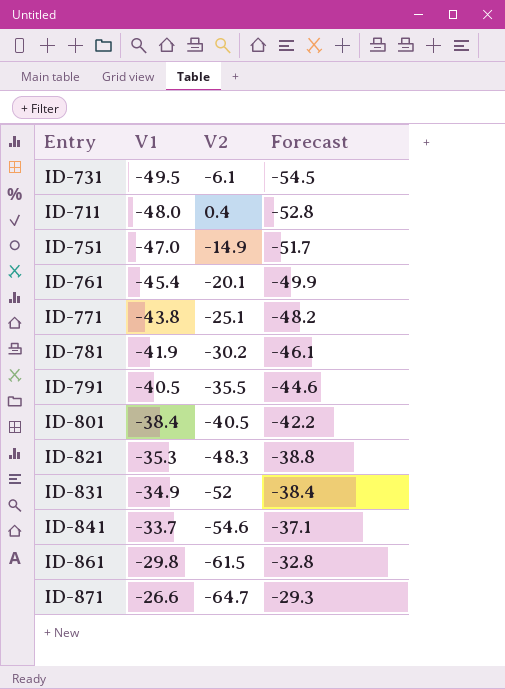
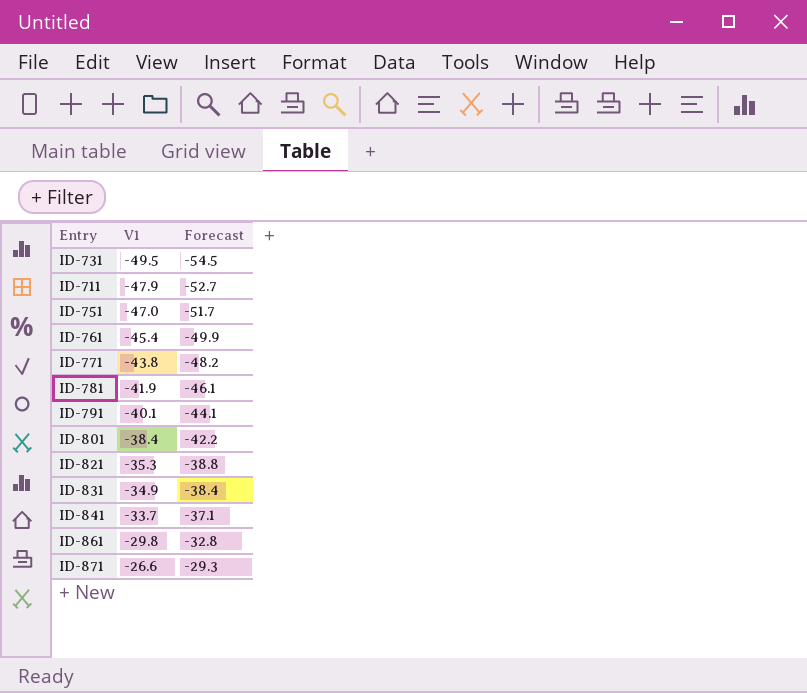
column V2 | position: 3 -> none
ID-711 | V1: -48.0 -> -47.9
ID-711 | Forecast: -52.8 -> -52.7
ID-791 | V1: -40.5 -> -40.1
ID-791 | Forecast: -44.6 -> -44.1

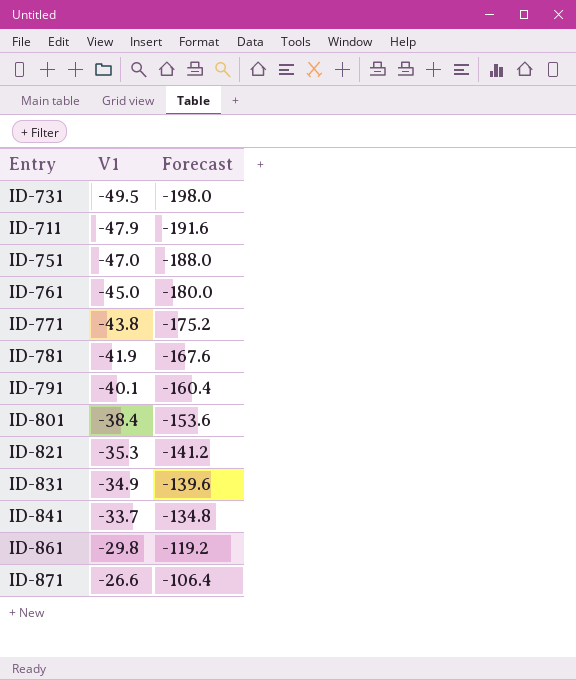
column Forecast | formula: [V1] * 1.1 -> [V1] * 4
ID-761 | V1: -45.4 -> -45.0

